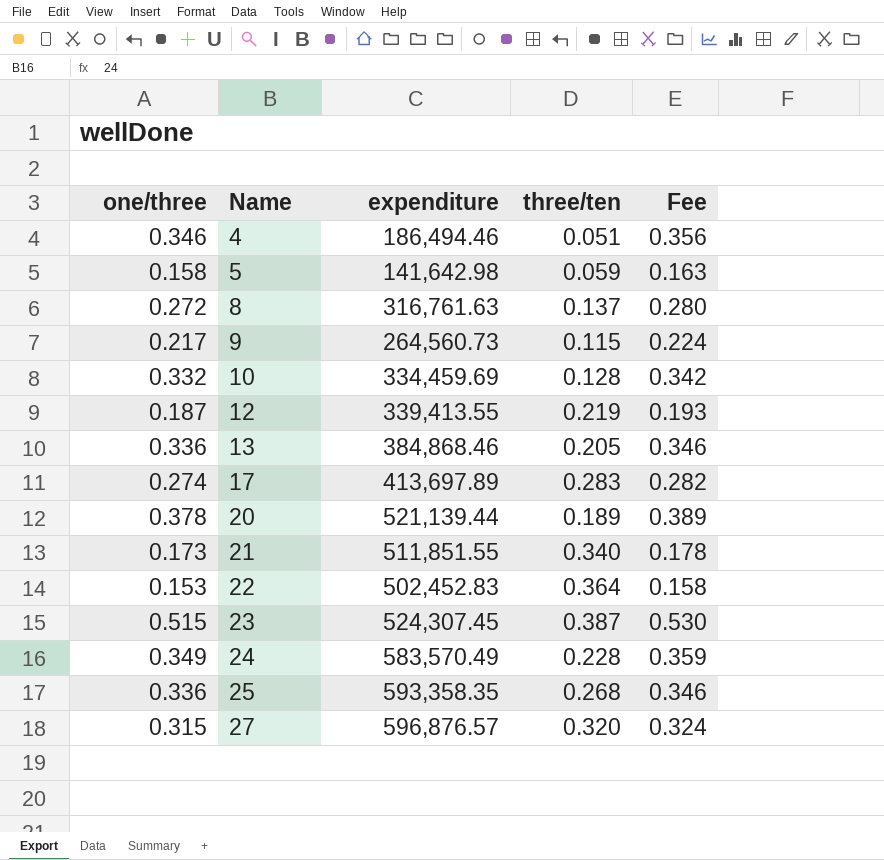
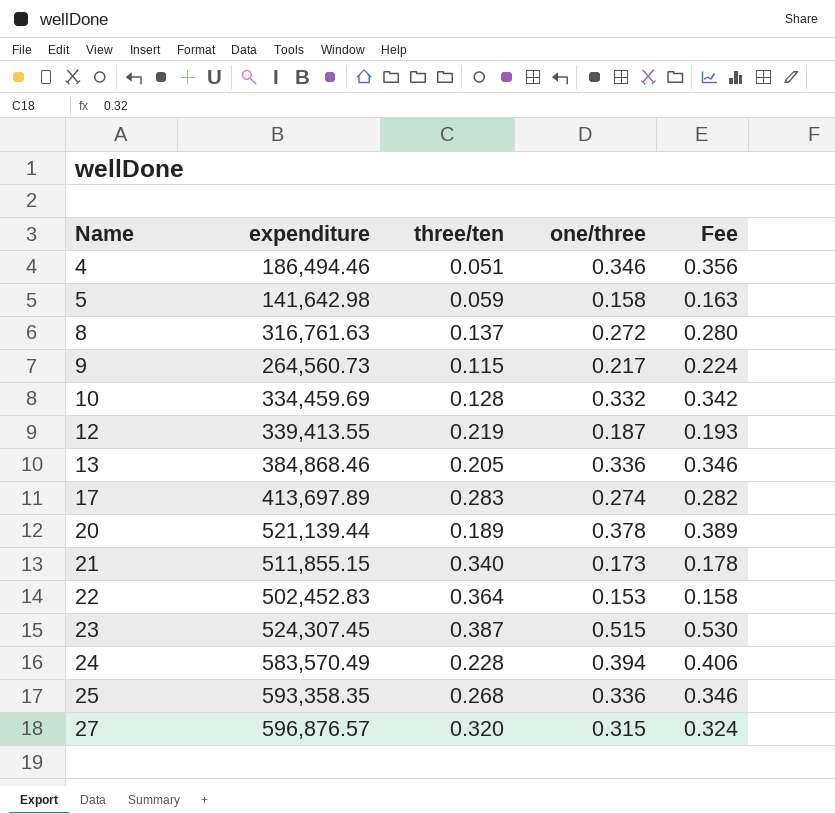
column one/three | position: 1 -> 4
21 | expenditure: 511,851.55 -> 511,855.15
24 | one/three: 0.349 -> 0.394
24 | Fee: 0.359 -> 0.406

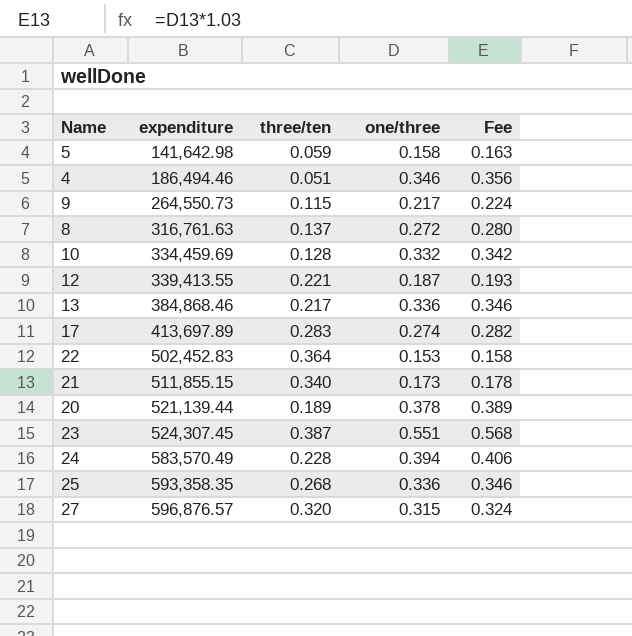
row order: Name ascending -> expenditure ascending
9 | expenditure: 264,560.73 -> 264,550.73
12 | three/ten: 0.219 -> 0.221
13 | three/ten: 0.205 -> 0.217
23 | one/three: 0.515 -> 0.551
23 | Fee: 0.530 -> 0.568

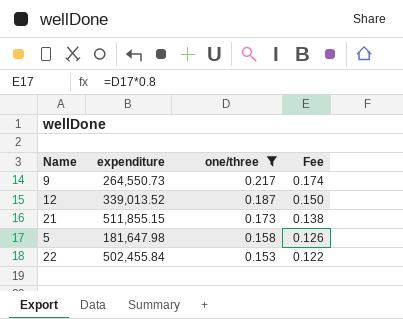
filter: none -> one/three <= 0.217
row order: expenditure ascending -> one/three descending
column three/ten | position: 3 -> none
column Fee | formula: [one/three] * 1.03 -> [one/three] * 0.8
12 | expenditure: 339,413.55 -> 339,013.52
5 | expenditure: 141,642.98 -> 181,647.98
22 | expenditure: 502,452.83 -> 502,455.84

